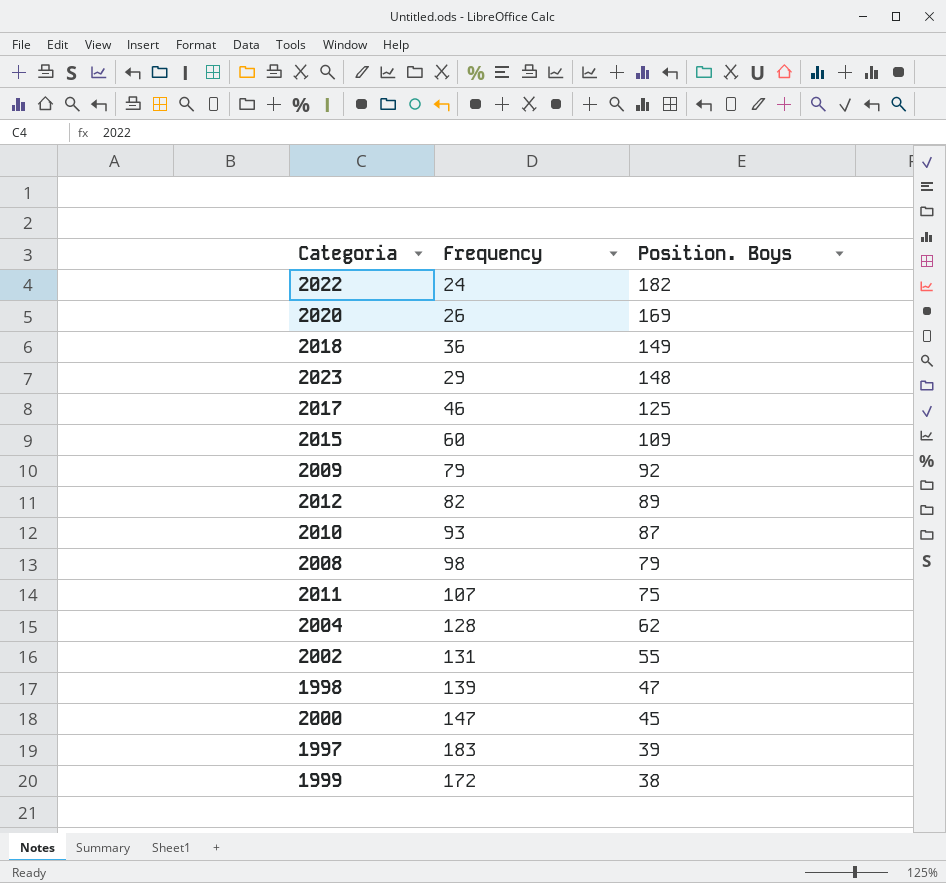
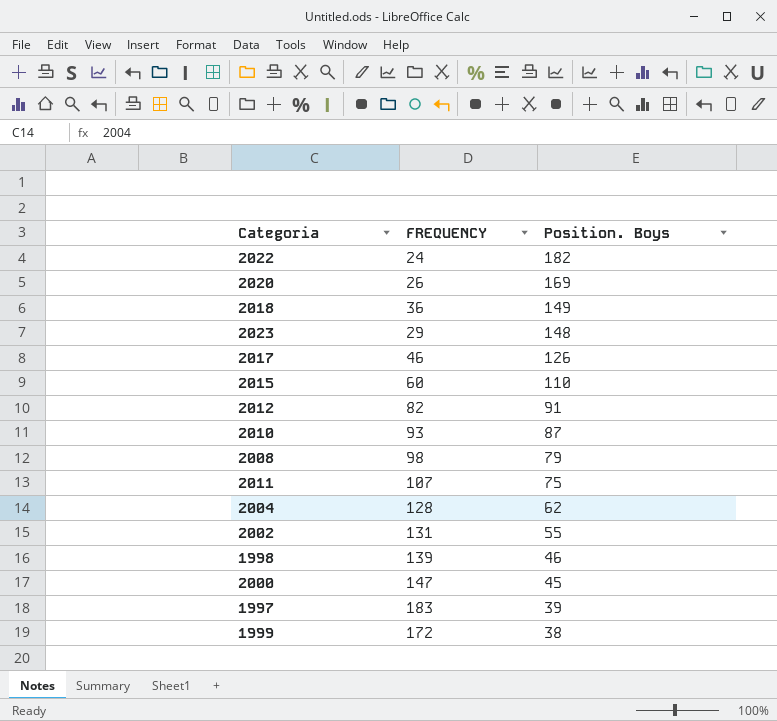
column name: Frequency -> FREQUENCY
row 2009: 79 | 92 -> none
2017 | Position. Boys: 125 -> 126
2015 | Position. Boys: 109 -> 110
2012 | Position. Boys: 89 -> 91
1998 | Position. Boys: 47 -> 46

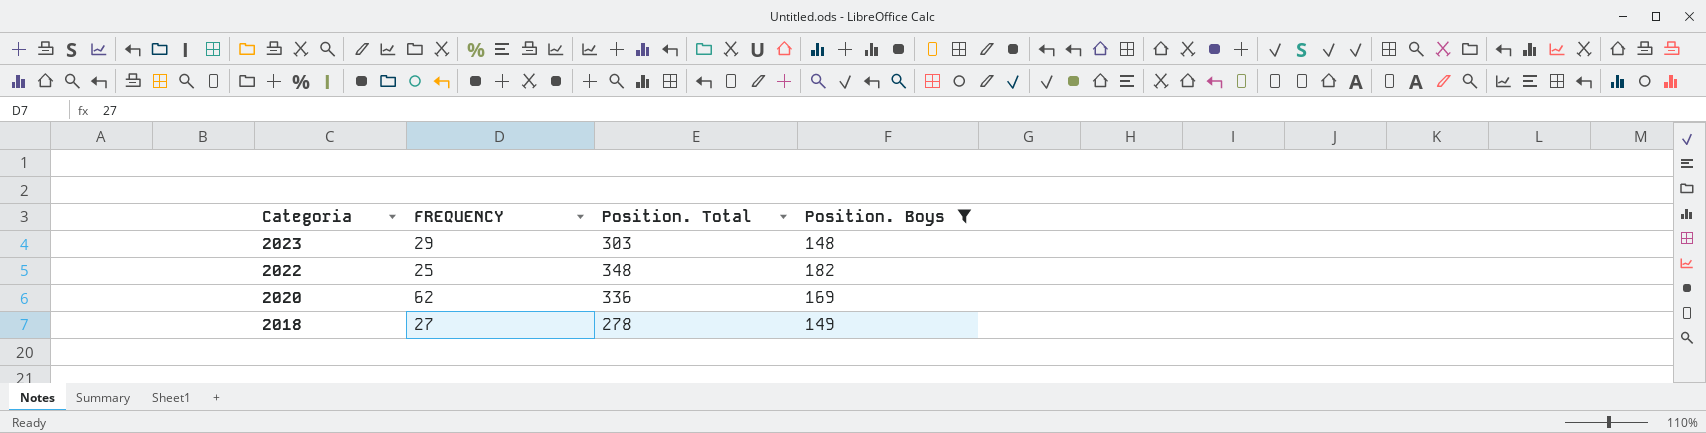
filter: none -> Position. Boys >= 148
row order: Position. Boys descending -> Categoria descending
column Position. Total | position: none -> 3
2022 | FREQUENCY: 24 -> 25
2020 | FREQUENCY: 26 -> 62
2018 | FREQUENCY: 36 -> 27

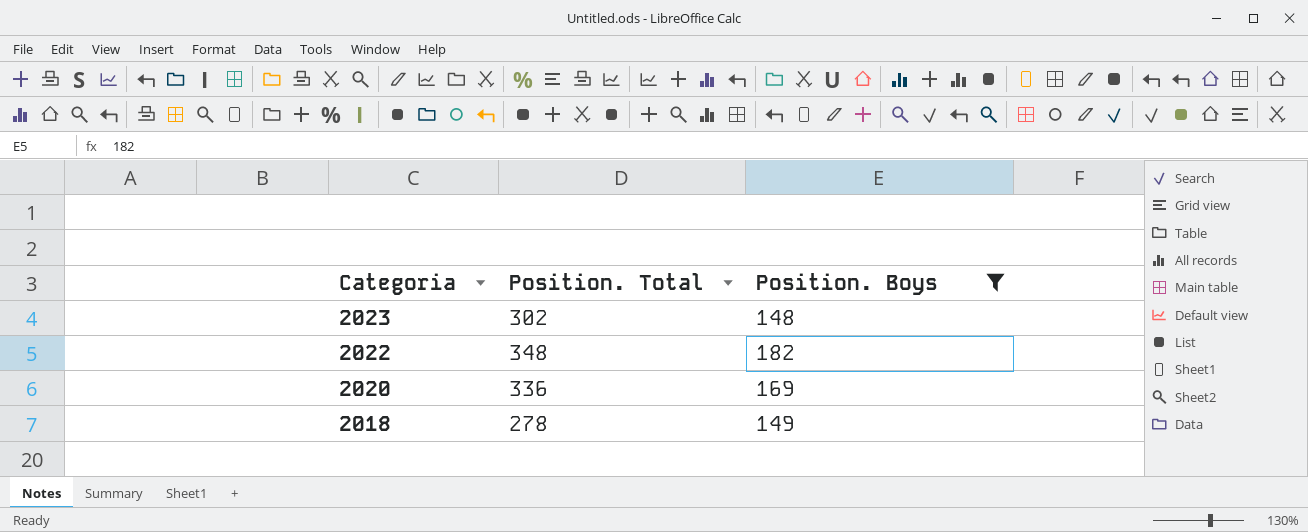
column FREQUENCY | position: 2 -> none
2023 | Position. Total: 303 -> 302

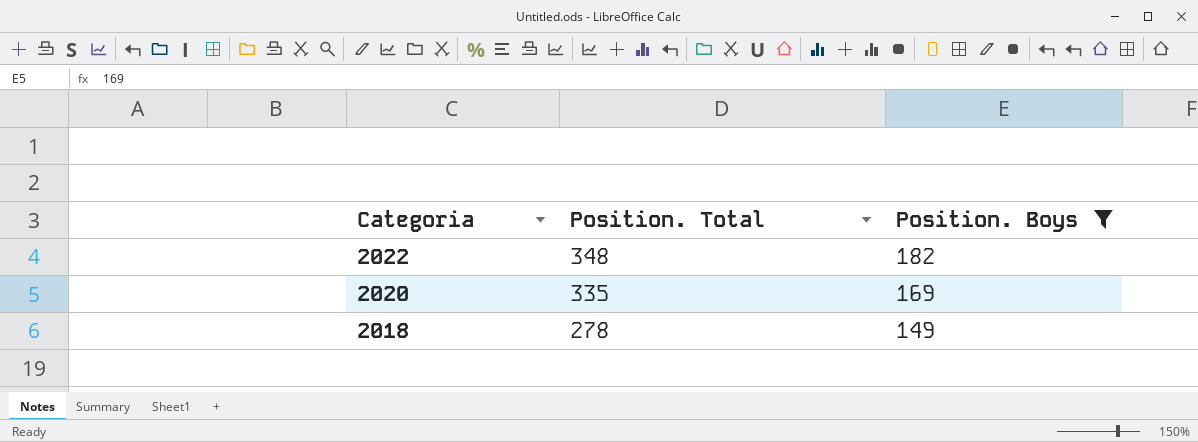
row 2023: 302 | 148 -> none
2020 | Position. Total: 336 -> 335

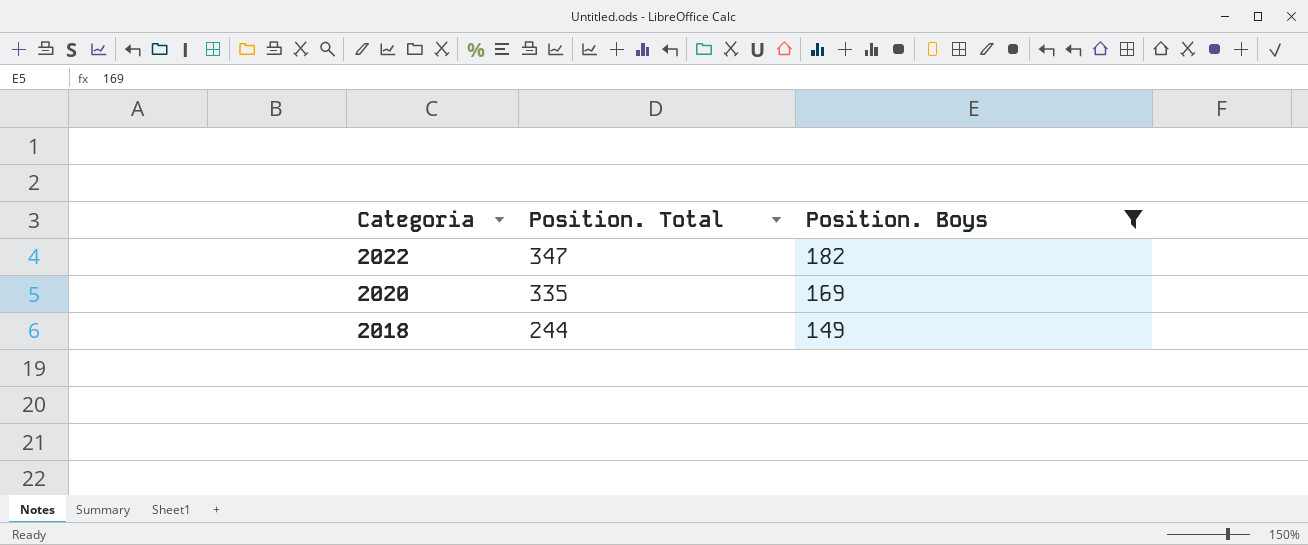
2022 | Position. Total: 348 -> 347
2018 | Position. Total: 278 -> 244

